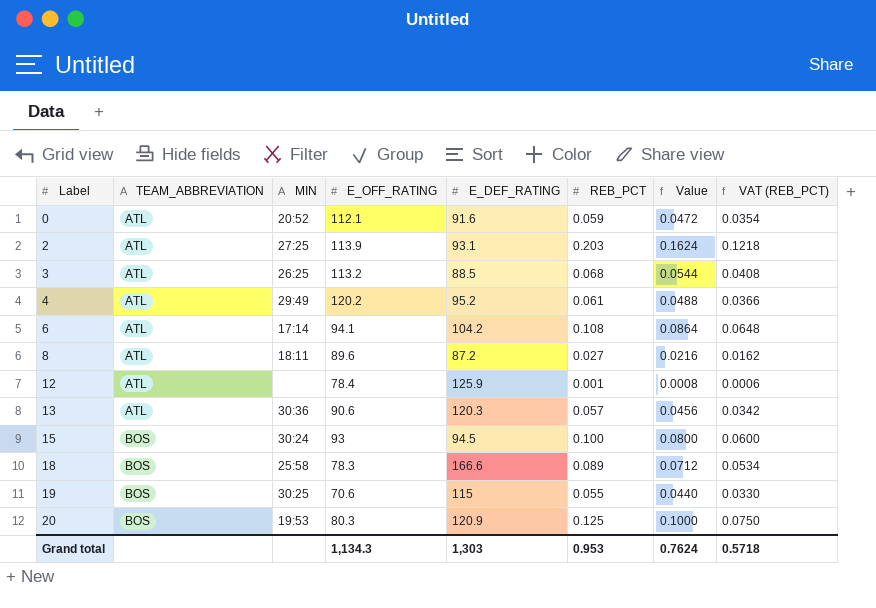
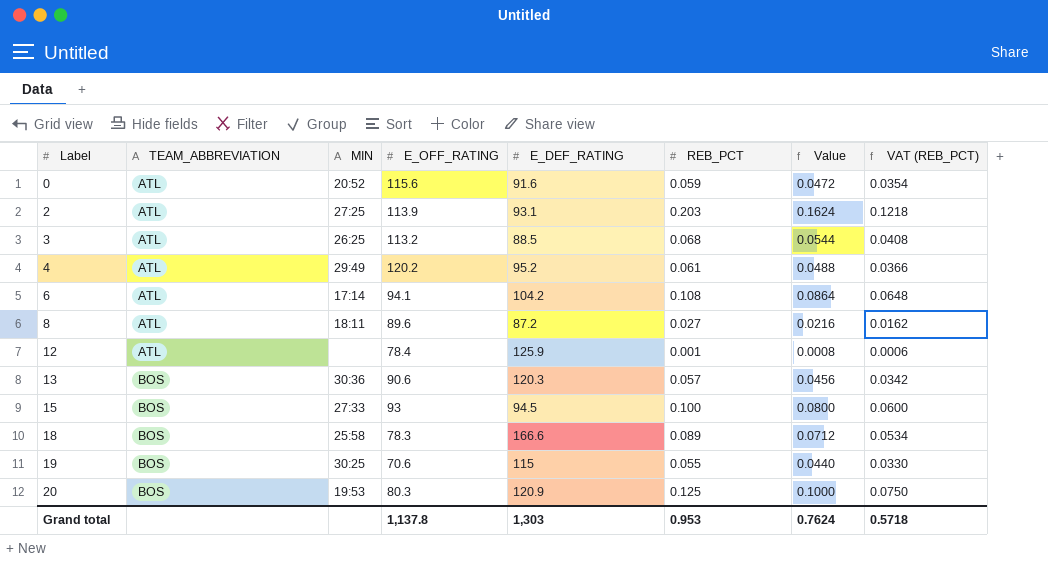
0 | E_OFF_RATING: 112.1 -> 115.6
13 | TEAM_ABBREVIATION: ATL -> BOS
15 | MIN: 30:24 -> 27:33
Grand total | E_OFF_RATING: 1,134.3 -> 1,137.8

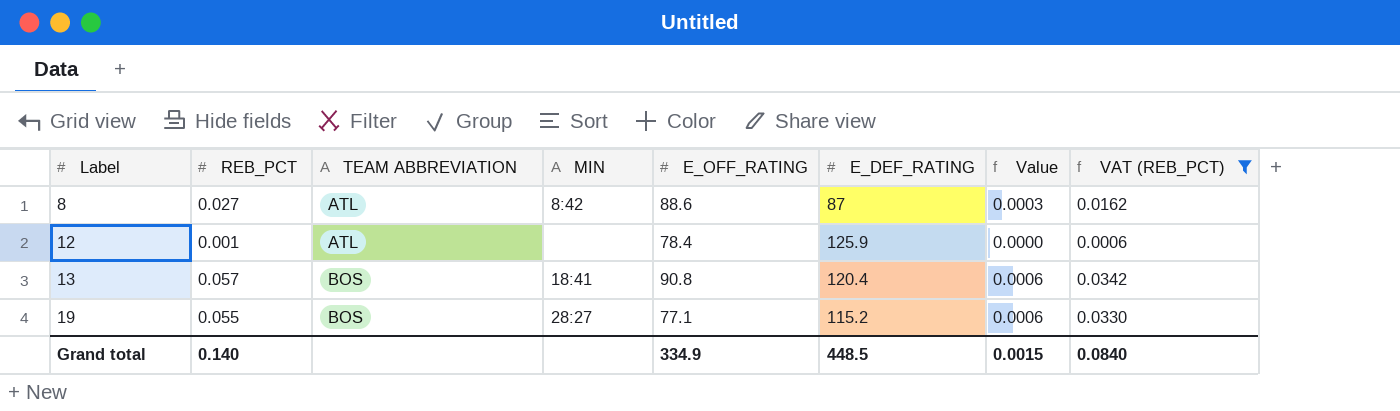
filter: none -> VAT (REB_PCT) <= 0.0342
column REB_PCT | position: 6 -> 2
column name: TEAM_ABBREVIATION -> TEAM ABBREVIATION
column Value | formula: [REB_PCT] * 0.8 -> [REB_PCT] * 0.01
8 | MIN: 18:11 -> 8:42
8 | E_OFF_RATING: 89.6 -> 88.6
8 | E_DEF_RATING: 87.2 -> 87
13 | MIN: 30:36 -> 18:41
13 | E_OFF_RATING: 90.6 -> 90.8
13 | E_DEF_RATING: 120.3 -> 120.4
19 | MIN: 30:25 -> 28:27
19 | E_OFF_RATING: 70.6 -> 77.1
19 | E_DEF_RATING: 115 -> 115.2
Grand total | REB_PCT: 0.953 -> 0.140
Grand total | E_OFF_RATING: 1,137.8 -> 334.9
Grand total | E_DEF_RATING: 1,303 -> 448.5
Grand total | Value: 0.7624 -> 0.0015
Grand total | VAT (REB_PCT): 0.5718 -> 0.0840

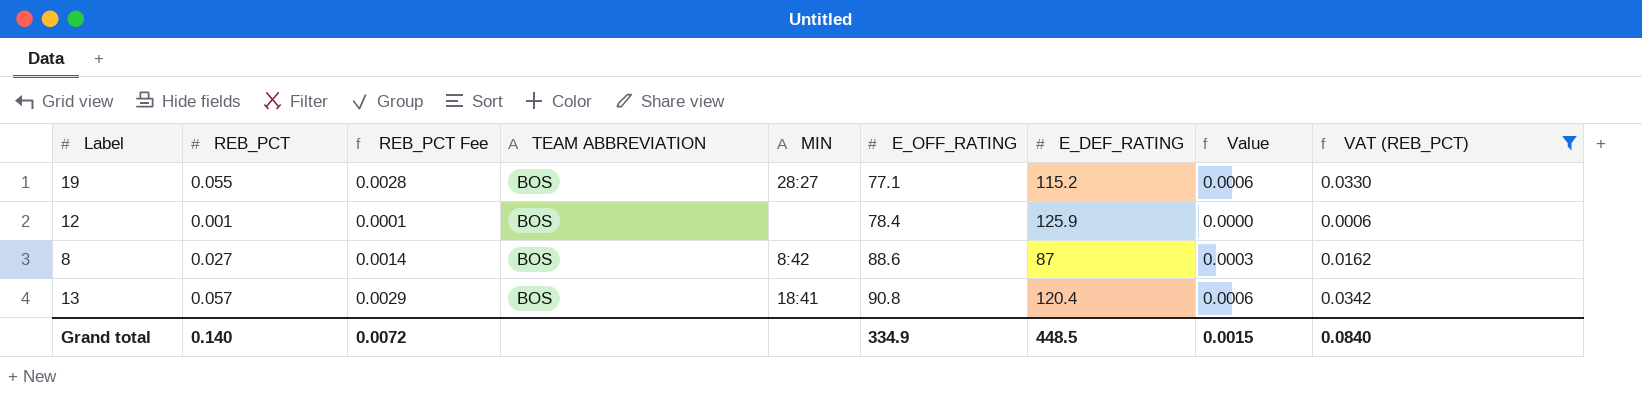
row order: Label ascending -> E_OFF_RATING ascending
column REB_PCT Fee | formula: none -> [REB_PCT] * 0.05
12 | TEAM ABBREVIATION: ATL -> BOS
8 | TEAM ABBREVIATION: ATL -> BOS

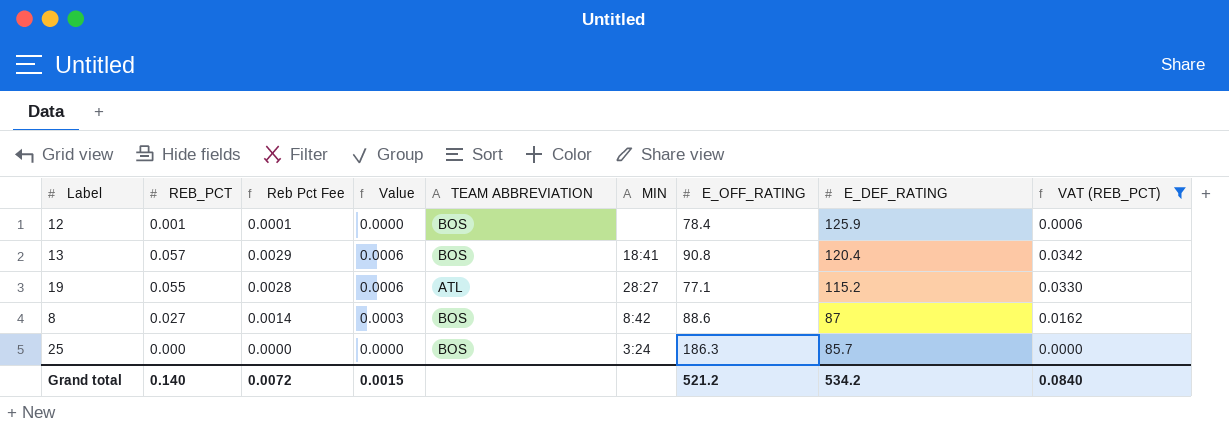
row order: E_OFF_RATING ascending -> E_DEF_RATING descending
column name: REB_PCT Fee -> Reb Pct Fee
column Value | position: 8 -> 4
19 | TEAM ABBREVIATION: BOS -> ATL
row 25: none -> 0.000 | 0.0000 | 0.0000 | BOS | 3:24 | 186.3 | 85.7 | 0.0000
Grand total | E_OFF_RATING: 334.9 -> 521.2
Grand total | E_DEF_RATING: 448.5 -> 534.2

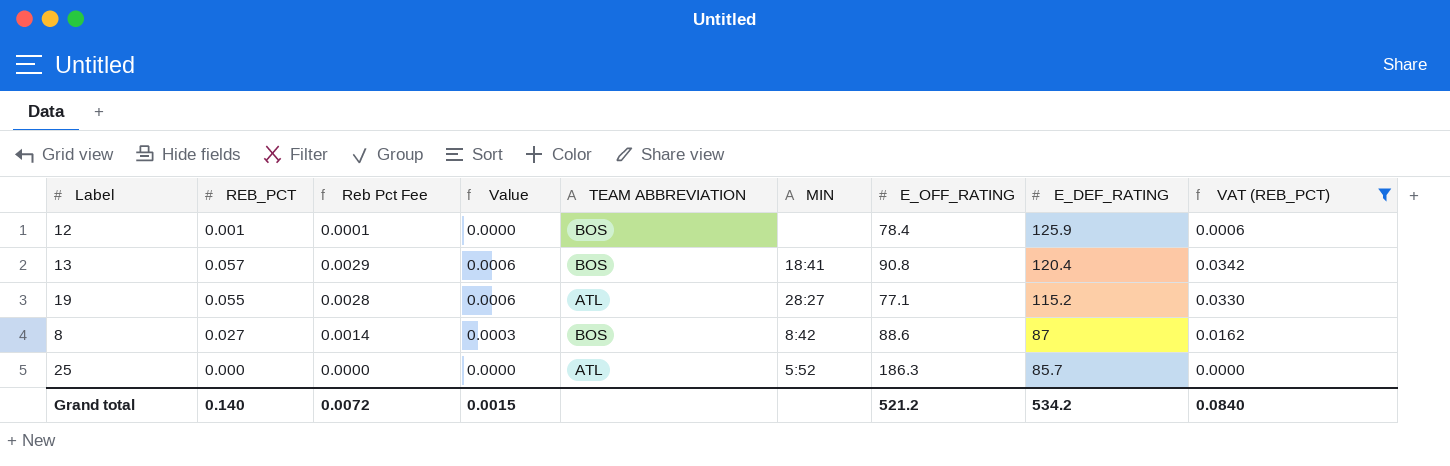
25 | TEAM ABBREVIATION: BOS -> ATL
25 | MIN: 3:24 -> 5:52

